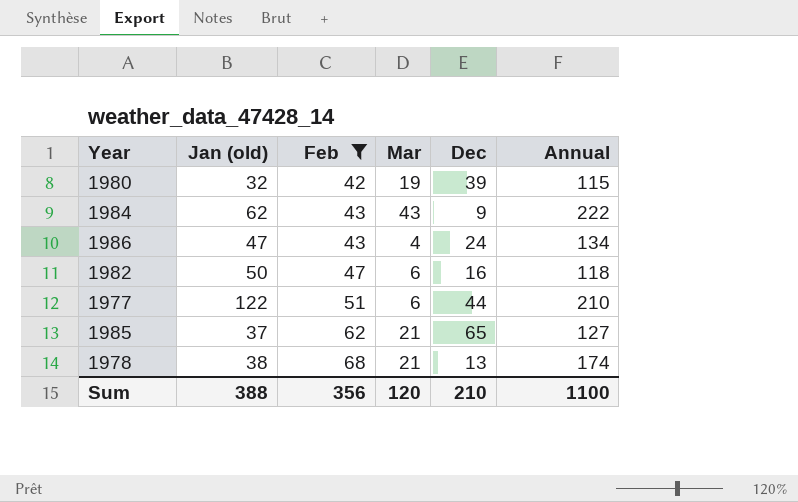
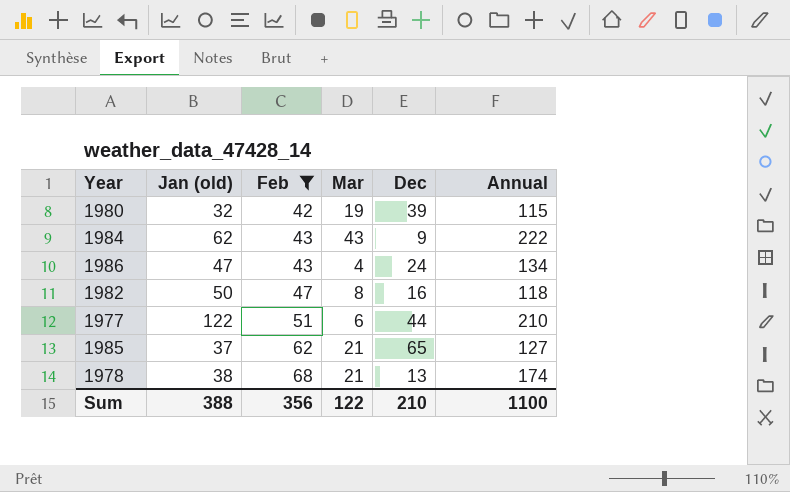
1982 | Mar: 6 -> 8
Sum | Mar: 120 -> 122

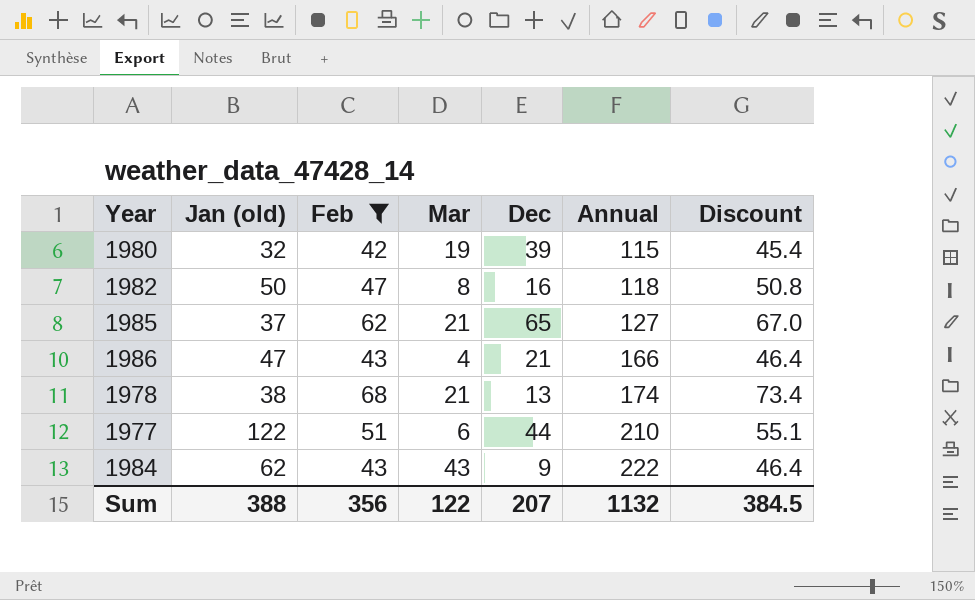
row order: Feb ascending -> Annual ascending
column Discount | formula: none -> [Feb] * 1.08
1986 | Dec: 24 -> 21
1986 | Annual: 134 -> 166
Sum | Dec: 210 -> 207
Sum | Annual: 1100 -> 1132

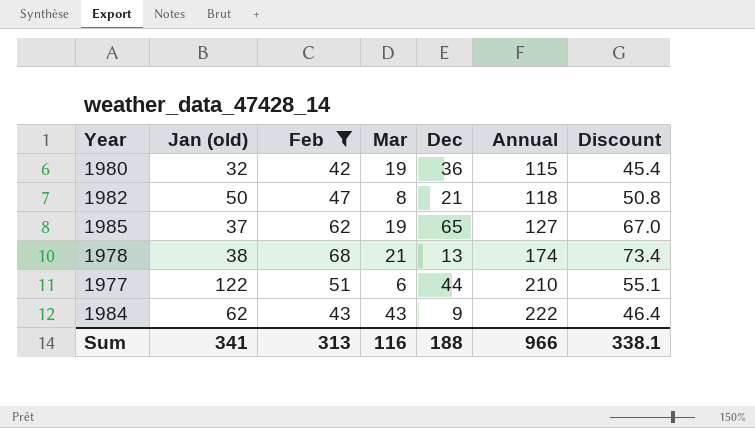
row 1986: 47 | 43 | 4 | 21 | 166 | 46.4 -> none
1980 | Dec: 39 -> 36
1982 | Dec: 16 -> 21
1985 | Mar: 21 -> 19
Sum | Jan (old): 388 -> 341
Sum | Feb: 356 -> 313
Sum | Mar: 122 -> 116
Sum | Dec: 207 -> 188
Sum | Annual: 1132 -> 966
Sum | Discount: 384.5 -> 338.1

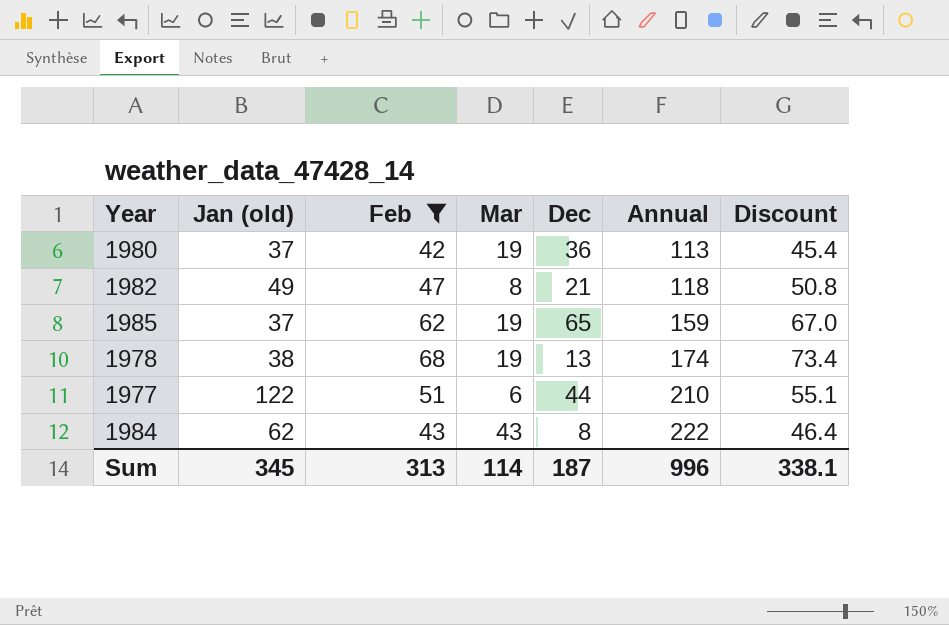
1980 | Jan (old): 32 -> 37
1980 | Annual: 115 -> 113
1982 | Jan (old): 50 -> 49
1985 | Annual: 127 -> 159
1978 | Mar: 21 -> 19
1984 | Dec: 9 -> 8
Sum | Jan (old): 341 -> 345
Sum | Mar: 116 -> 114
Sum | Dec: 188 -> 187
Sum | Annual: 966 -> 996

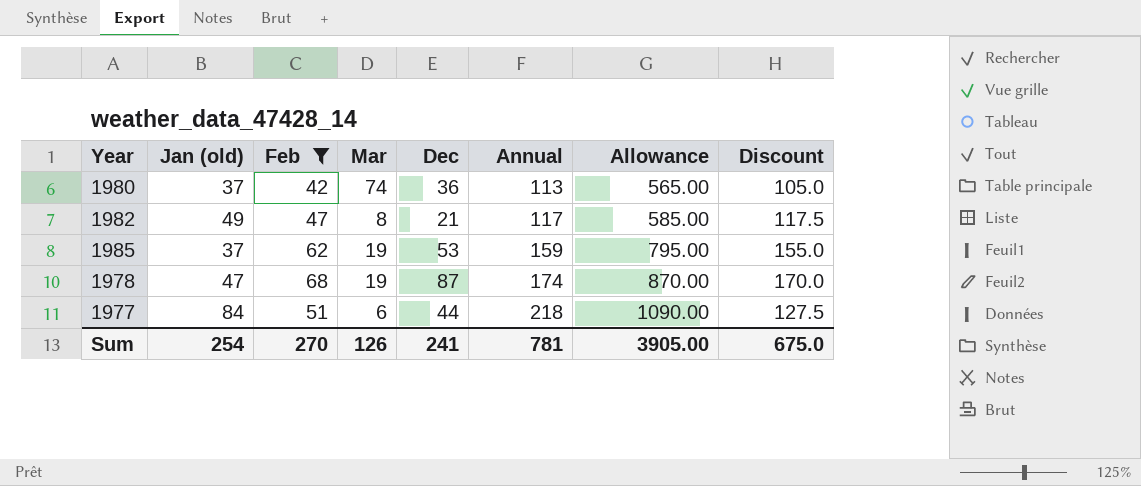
column Allowance | formula: none -> [Annual] * 5
column Discount | formula: [Feb] * 1.08 -> [Feb] * 2.5
row 1984: 62 | 43 | 43 | 8 | 222 | 46.4 -> none
1980 | Mar: 19 -> 74
1982 | Annual: 118 -> 117
1985 | Dec: 65 -> 53
1978 | Jan (old): 38 -> 47
1978 | Dec: 13 -> 87
1977 | Jan (old): 122 -> 84
1977 | Annual: 210 -> 218
Sum | Jan (old): 345 -> 254
Sum | Feb: 313 -> 270
Sum | Mar: 114 -> 126
Sum | Dec: 187 -> 241
Sum | Annual: 996 -> 781
Sum | Discount: 338.1 -> 675.0

